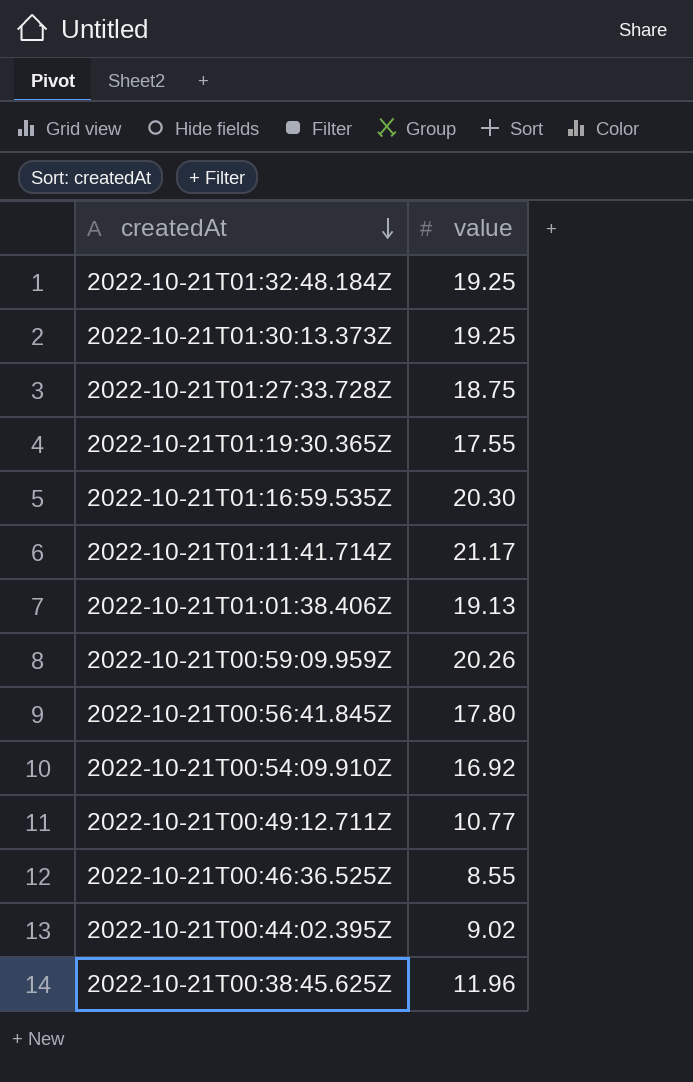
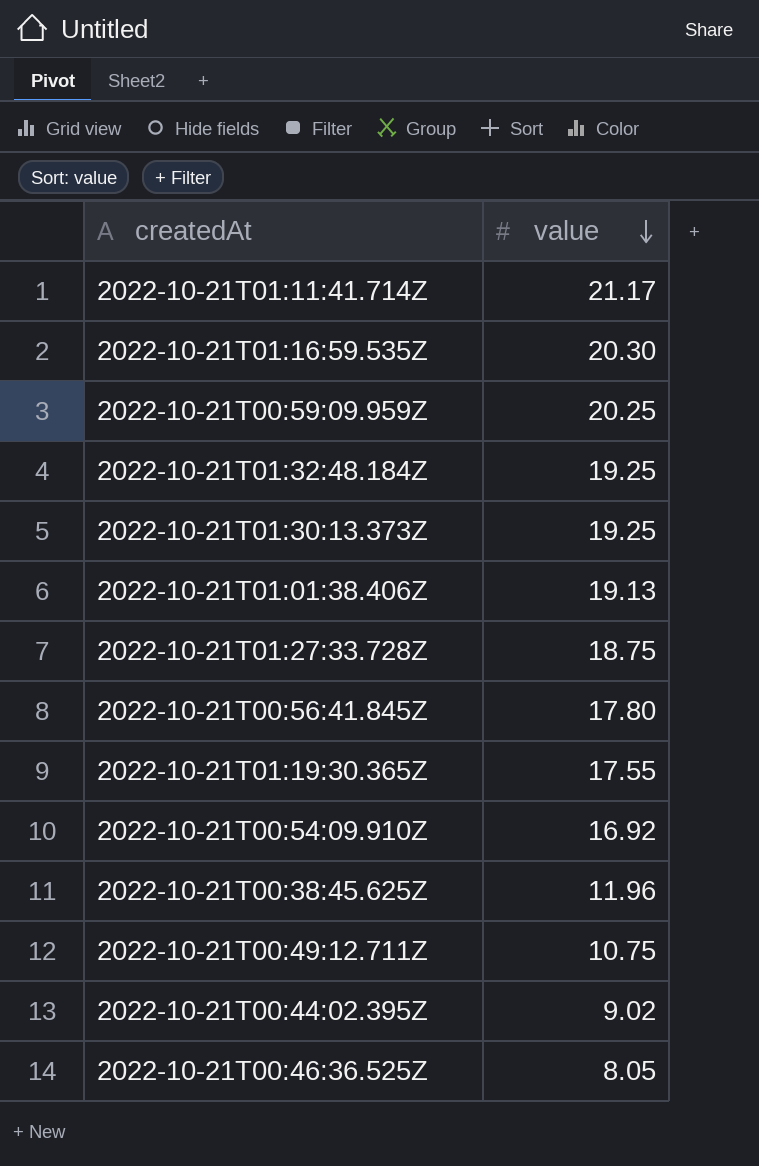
row order: createdAt descending -> value descending
2022-10-21T00:59:09.959Z | value: 20.26 -> 20.25
2022-10-21T00:49:12.711Z | value: 10.77 -> 10.75
2022-10-21T00:46:36.525Z | value: 8.55 -> 8.05

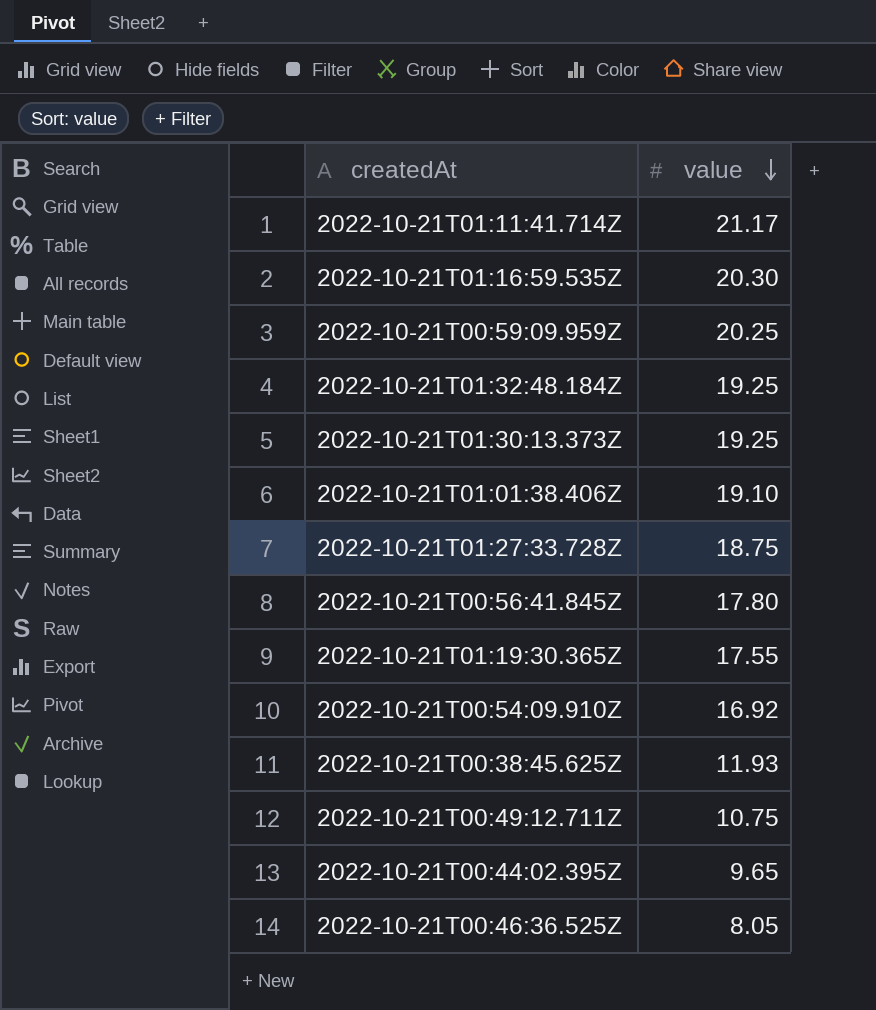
2022-10-21T01:01:38.406Z | value: 19.13 -> 19.10
2022-10-21T00:38:45.625Z | value: 11.96 -> 11.93
2022-10-21T00:44:02.395Z | value: 9.02 -> 9.65

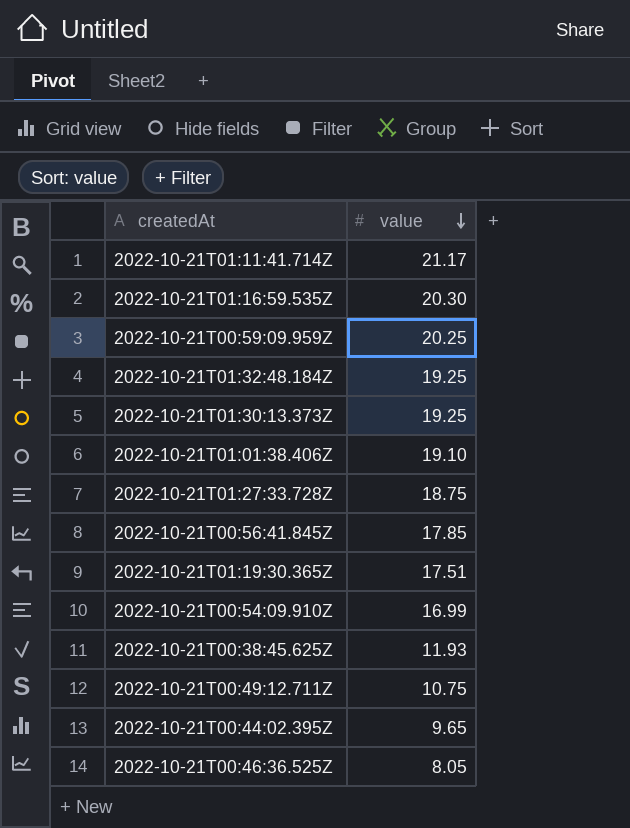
2022-10-21T00:56:41.845Z | value: 17.80 -> 17.85
2022-10-21T01:19:30.365Z | value: 17.55 -> 17.51
2022-10-21T00:54:09.910Z | value: 16.92 -> 16.99

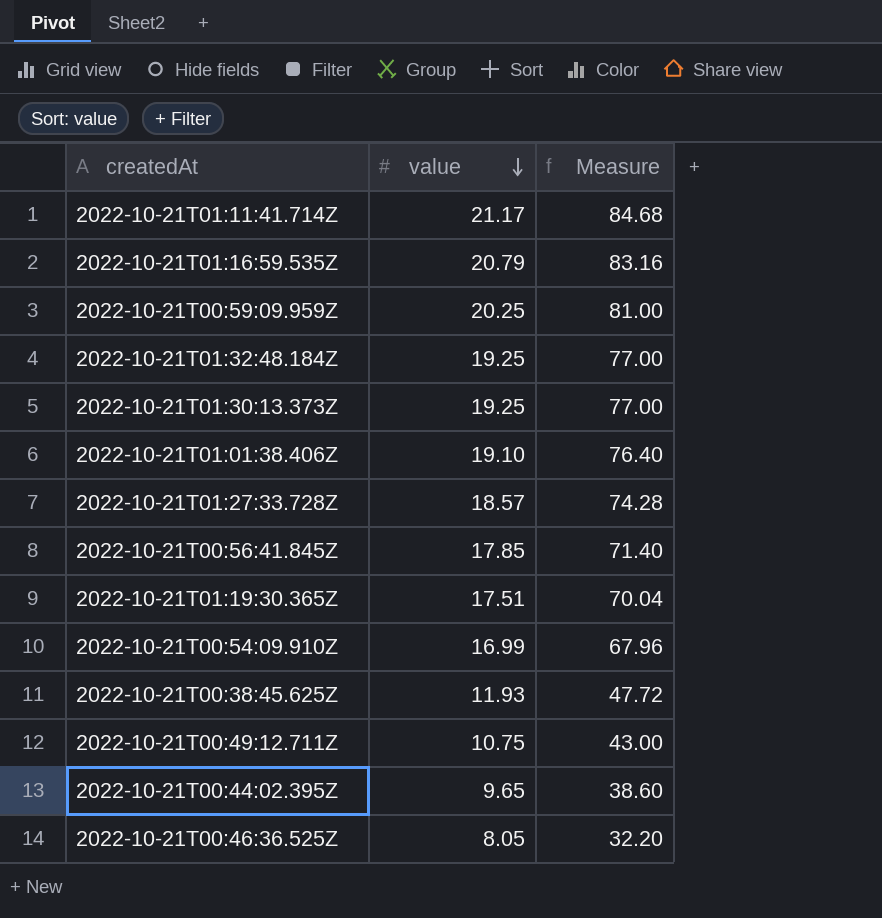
column Measure | formula: none -> [value] * 4
2022-10-21T01:16:59.535Z | value: 20.30 -> 20.79
2022-10-21T01:27:33.728Z | value: 18.75 -> 18.57

